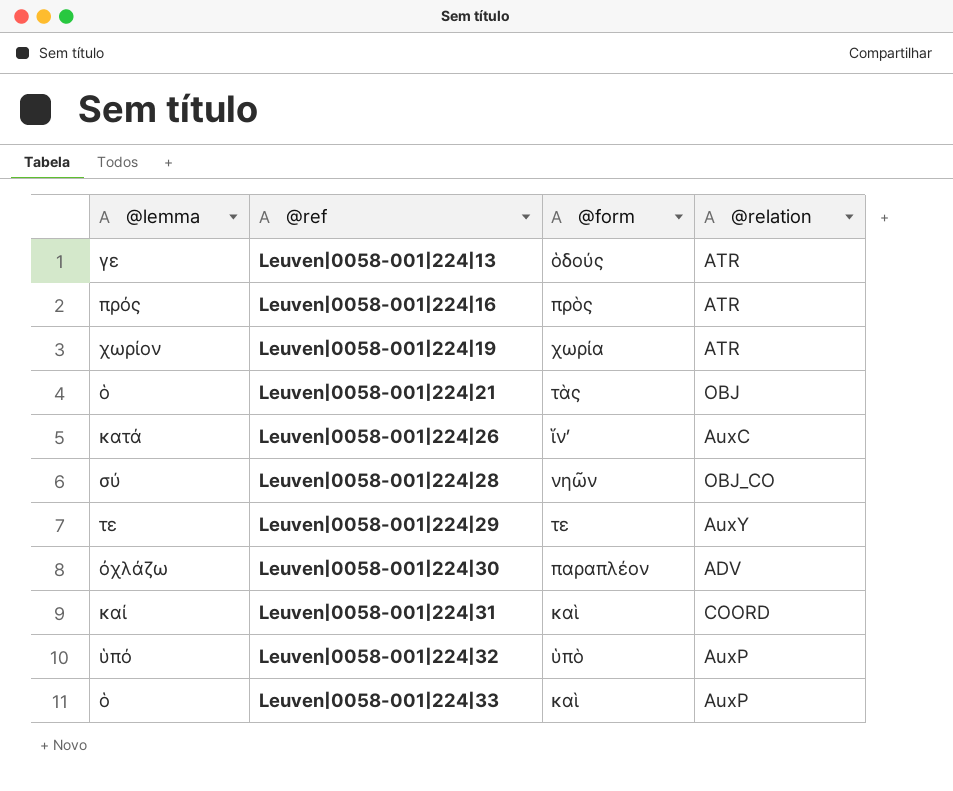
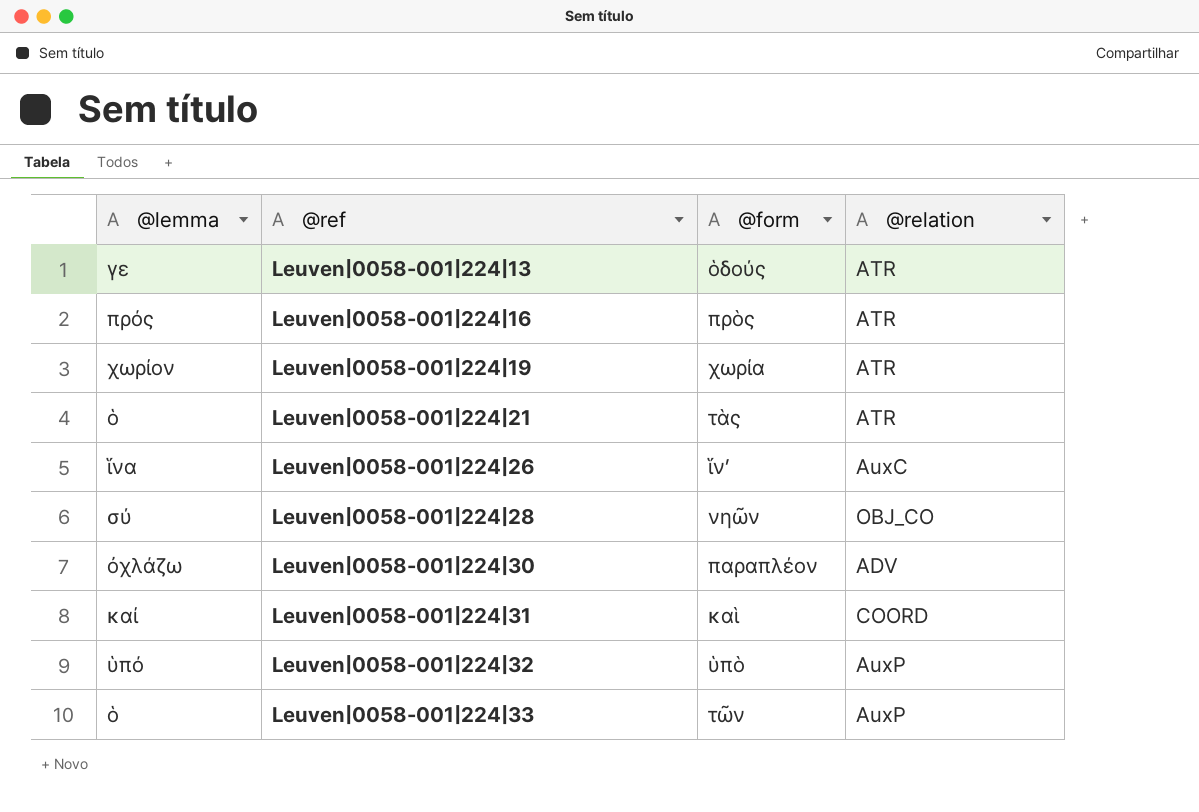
row Leuven|0058-001|224|29: τε | τε | AuxY -> none
Leuven|0058-001|224|21 | @relation: OBJ -> ATR
Leuven|0058-001|224|26 | @lemma: κατά -> ἵνα
Leuven|0058-001|224|33 | @form: καὶ -> τῶν

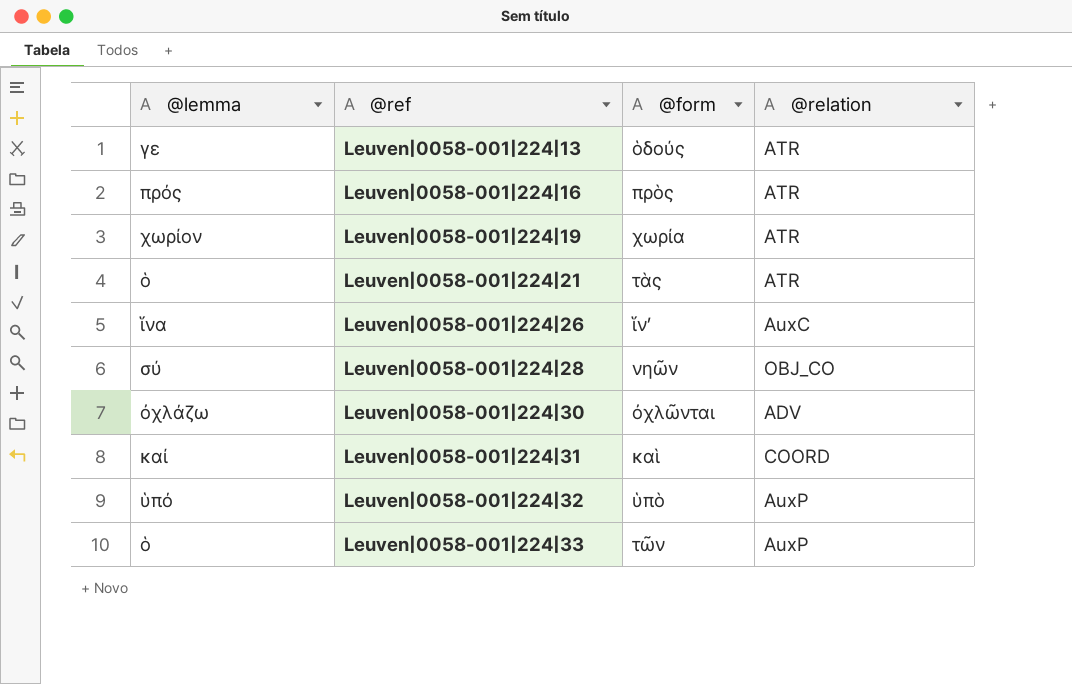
Leuven|0058-001|224|30 | @form: παραπλέον -> ὀχλῶνται

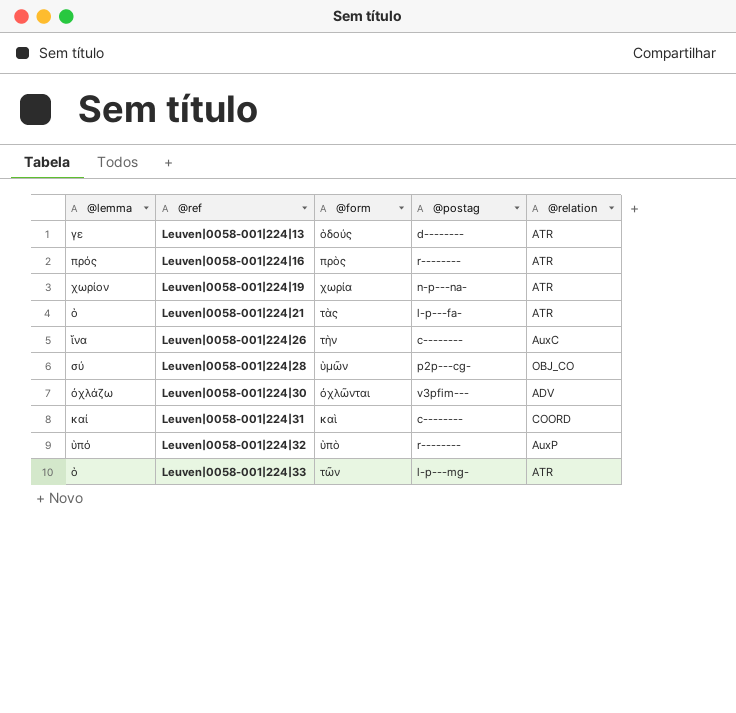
column @postag | position: none -> 4
Leuven|0058-001|224|26 | @form: ἵν’ -> τὴν
Leuven|0058-001|224|28 | @form: νηῶν -> ὑμῶν
Leuven|0058-001|224|33 | @relation: AuxP -> ATR

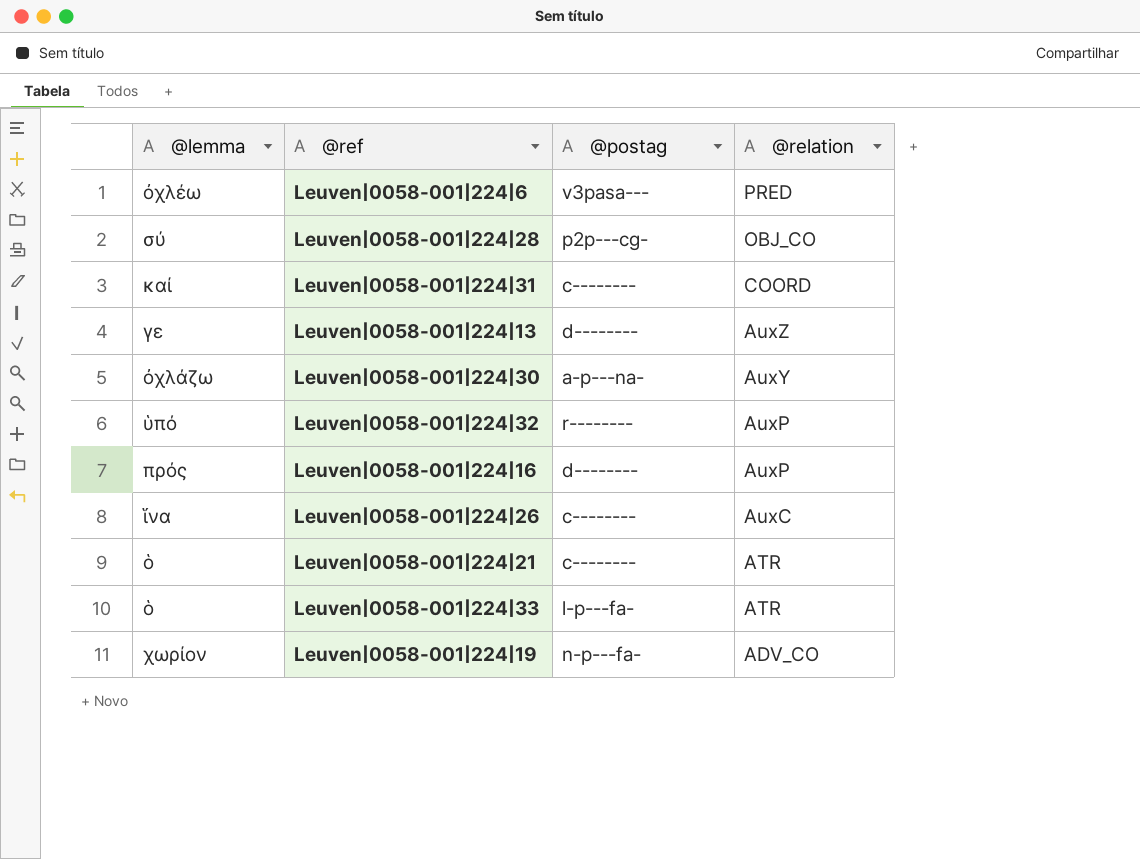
row order: @ref ascending -> @relation descending
column @form | position: 3 -> none
row Leuven|0058-001|224|6: none -> ὀχλέω | v3pasa--- | PRED
Leuven|0058-001|224|13 | @relation: ATR -> AuxZ
Leuven|0058-001|224|30 | @postag: v3pfim--- -> a-p---na-
Leuven|0058-001|224|30 | @relation: ADV -> AuxY
Leuven|0058-001|224|16 | @postag: r-------- -> d--------
Leuven|0058-001|224|16 | @relation: ATR -> AuxP
Leuven|0058-001|224|21 | @postag: l-p---fa- -> c--------
Leuven|0058-001|224|33 | @postag: l-p---mg- -> l-p---fa-
Leuven|0058-001|224|19 | @postag: n-p---na- -> n-p---fa-
Leuven|0058-001|224|19 | @relation: ATR -> ADV_CO

